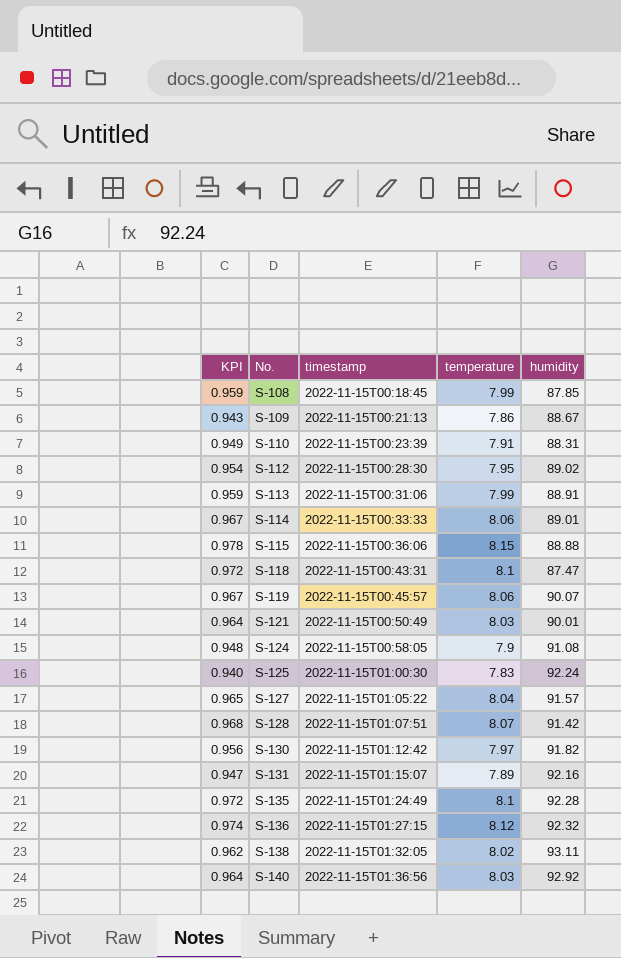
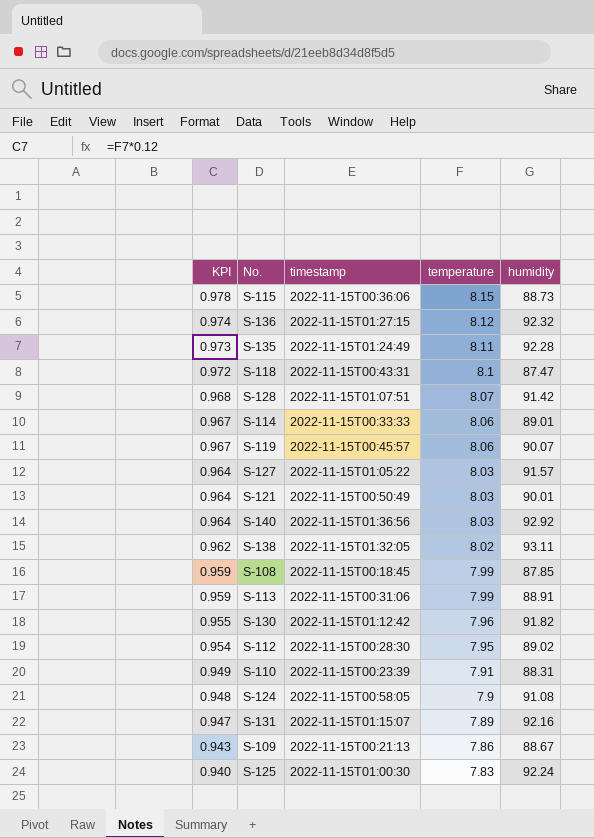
row order: No. ascending -> KPI descending
S-115 | humidity: 88.88 -> 88.73
S-135 | KPI: 0.972 -> 0.973
S-135 | temperature: 8.1 -> 8.11
S-127 | KPI: 0.965 -> 0.964
S-127 | temperature: 8.04 -> 8.03
S-130 | KPI: 0.956 -> 0.955
S-130 | temperature: 7.97 -> 7.96

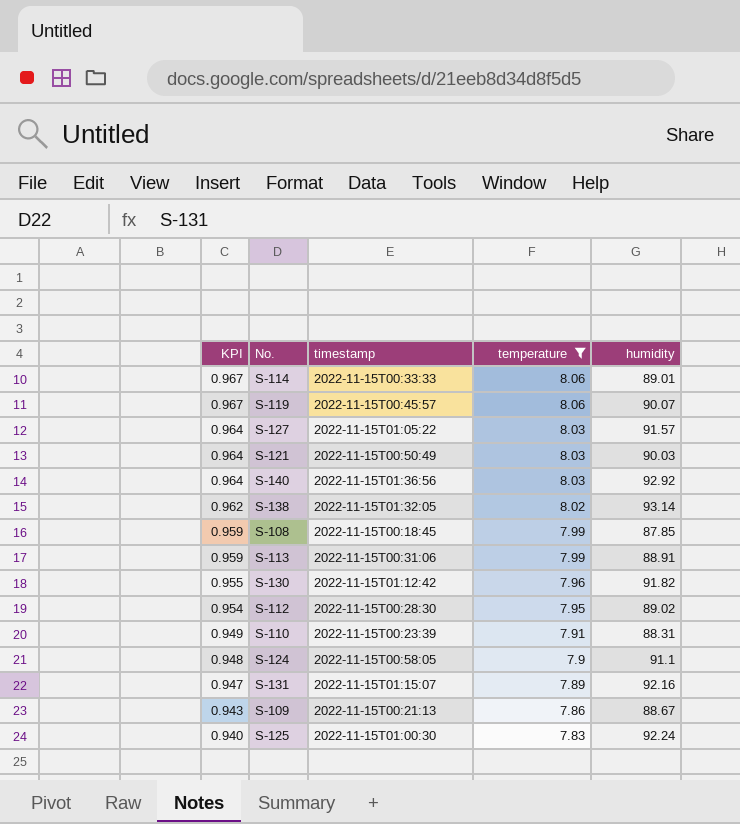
filter: none -> temperature <= 8.06
S-121 | humidity: 90.01 -> 90.03
S-138 | humidity: 93.11 -> 93.14
S-124 | humidity: 91.08 -> 91.1

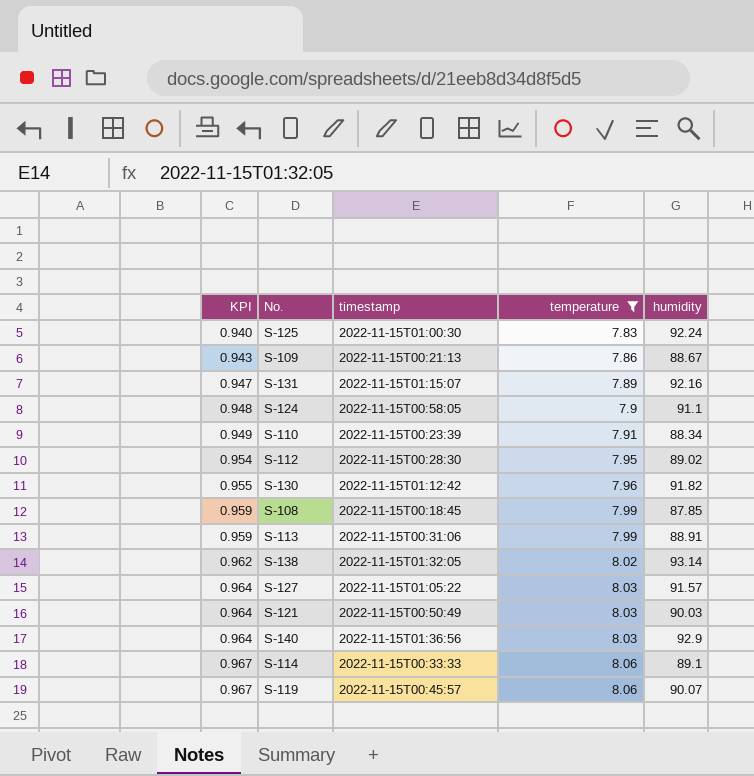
row order: KPI descending -> KPI ascending
S-110 | humidity: 88.31 -> 88.34
S-140 | humidity: 92.92 -> 92.9
S-114 | humidity: 89.01 -> 89.1

